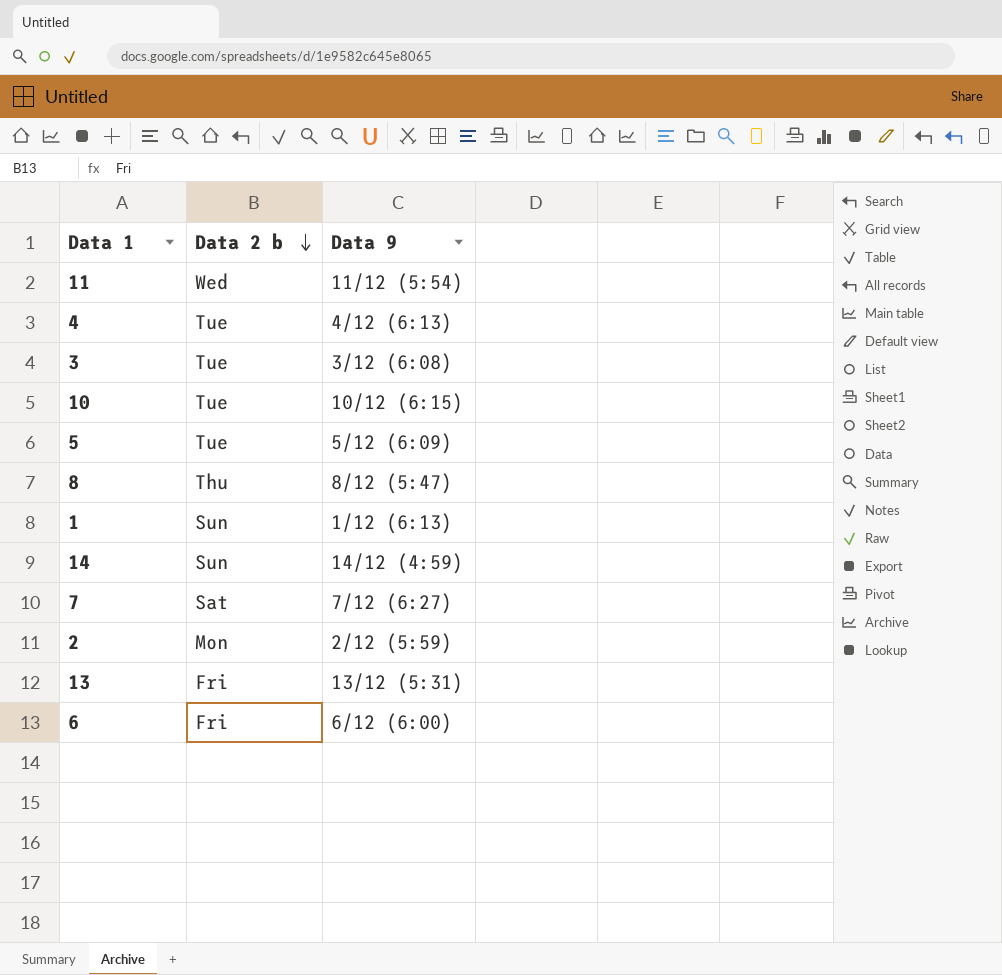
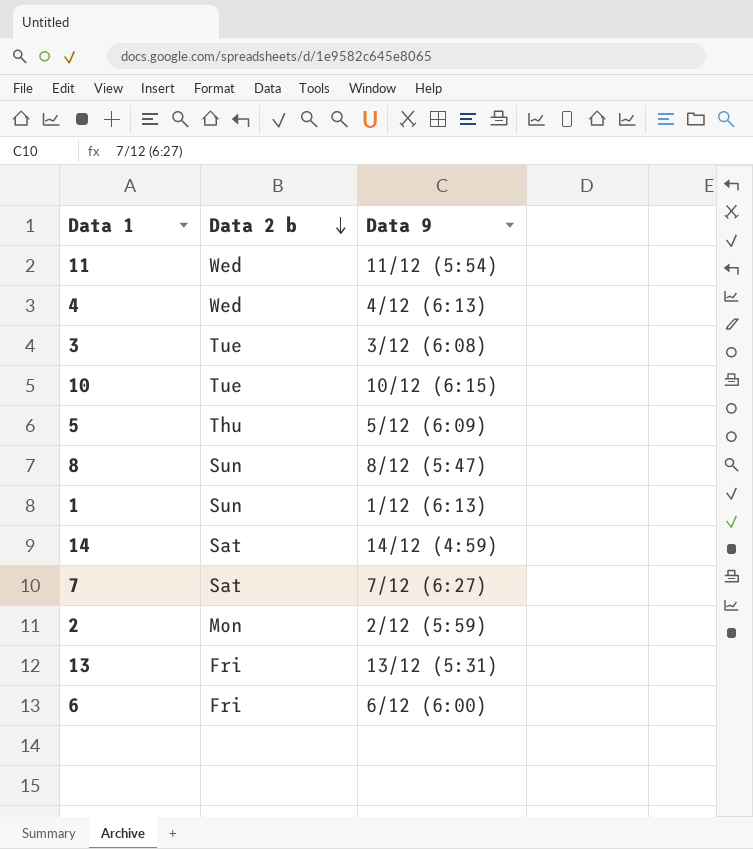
4 | Data 2 b: Tue -> Wed
5 | Data 2 b: Tue -> Thu
8 | Data 2 b: Thu -> Sun
14 | Data 2 b: Sun -> Sat

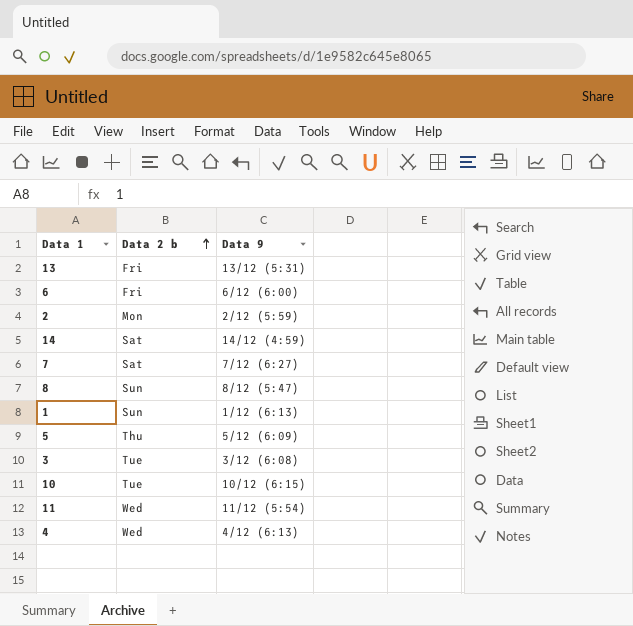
row order: Data 2 b descending -> Data 2 b ascending

